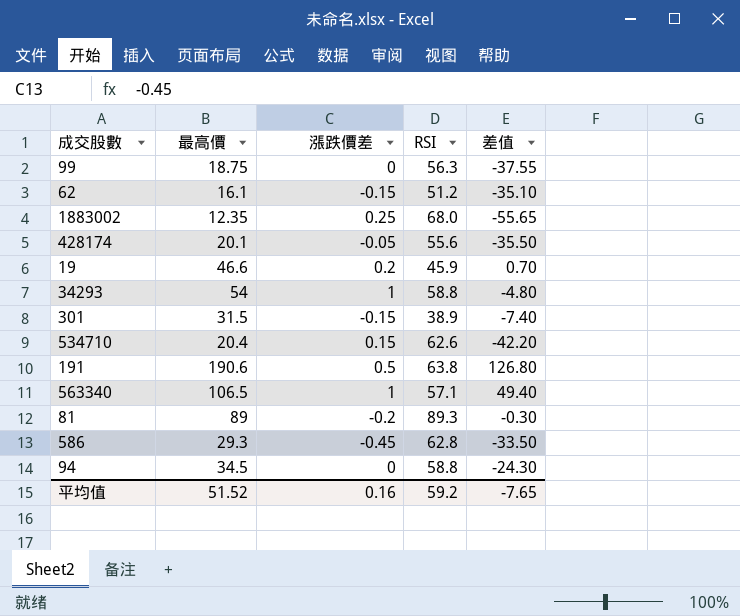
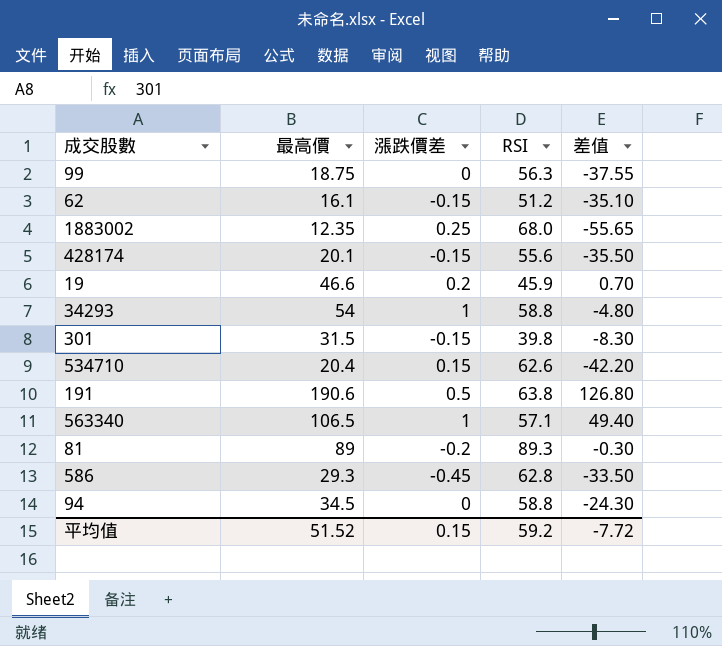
428174 | 漲跌價差: -0.05 -> -0.15
301 | RSI: 38.9 -> 39.8
301 | 差值: -7.40 -> -8.30
平均值 | 漲跌價差: 0.16 -> 0.15
平均值 | 差值: -7.65 -> -7.72

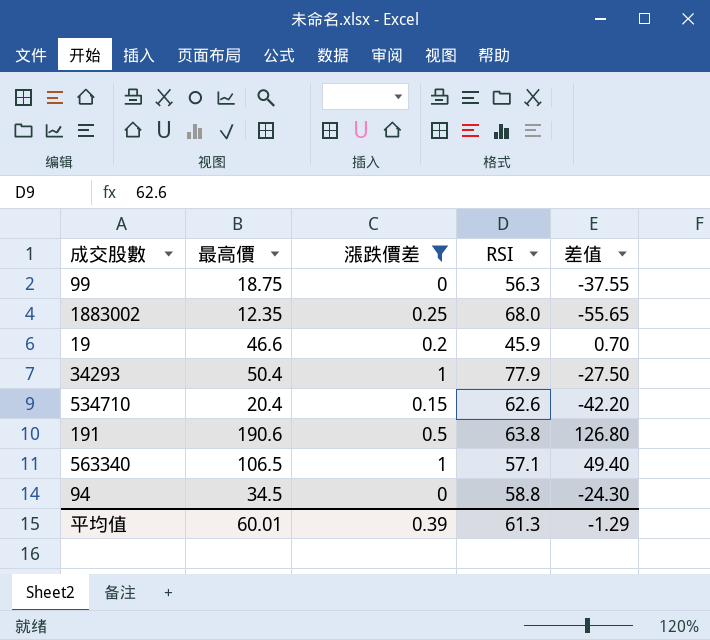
filter: none -> 漲跌價差 >= 0
34293 | 最高價: 54 -> 50.4
34293 | RSI: 58.8 -> 77.9
34293 | 差值: -4.80 -> -27.50
平均值 | 最高價: 51.52 -> 60.01
平均值 | 漲跌價差: 0.15 -> 0.39
平均值 | RSI: 59.2 -> 61.3
平均值 | 差值: -7.72 -> -1.29

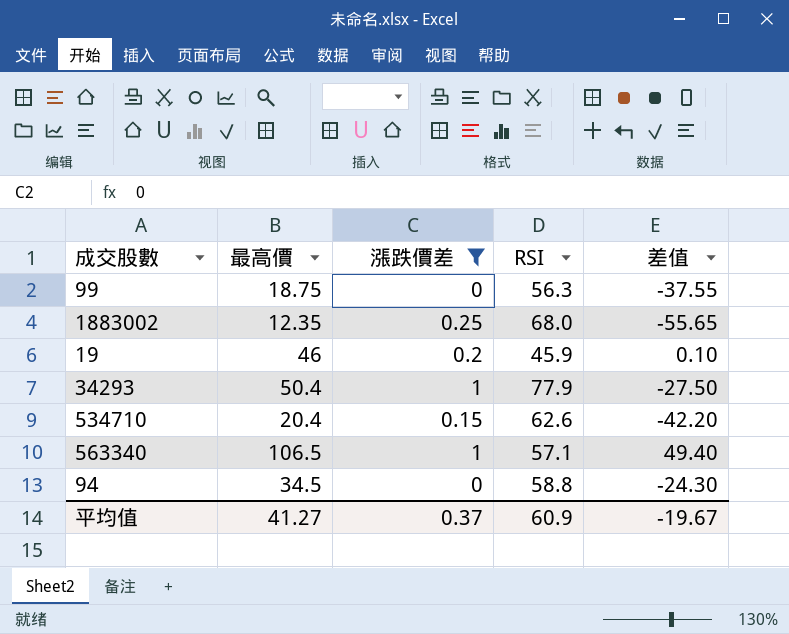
row 191: 190.6 | 0.5 | 63.8 | 126.80 -> none
19 | 最高價: 46.6 -> 46
19 | 差值: 0.70 -> 0.10
平均值 | 最高價: 60.01 -> 41.27
平均值 | 漲跌價差: 0.39 -> 0.37
平均值 | RSI: 61.3 -> 60.9
平均值 | 差值: -1.29 -> -19.67

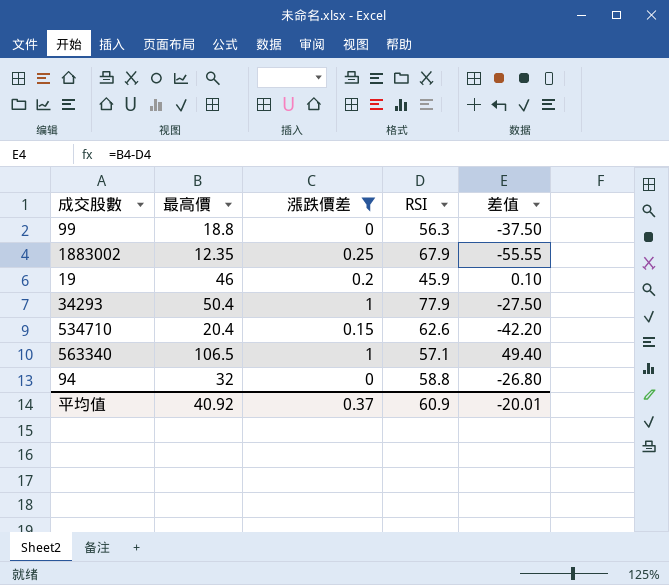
99 | 最高價: 18.75 -> 18.8
99 | 差值: -37.55 -> -37.50
1883002 | RSI: 68.0 -> 67.9
1883002 | 差值: -55.65 -> -55.55
94 | 最高價: 34.5 -> 32
94 | 差值: -24.30 -> -26.80
平均值 | 最高價: 41.27 -> 40.92
平均值 | 差值: -19.67 -> -20.01

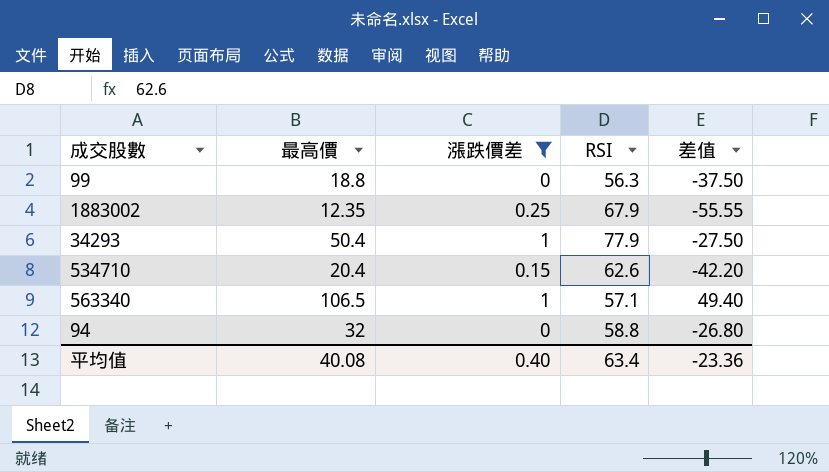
row 19: 46 | 0.2 | 45.9 | 0.10 -> none
平均值 | 最高價: 40.92 -> 40.08
平均值 | 漲跌價差: 0.37 -> 0.40
平均值 | RSI: 60.9 -> 63.4
平均值 | 差值: -20.01 -> -23.36

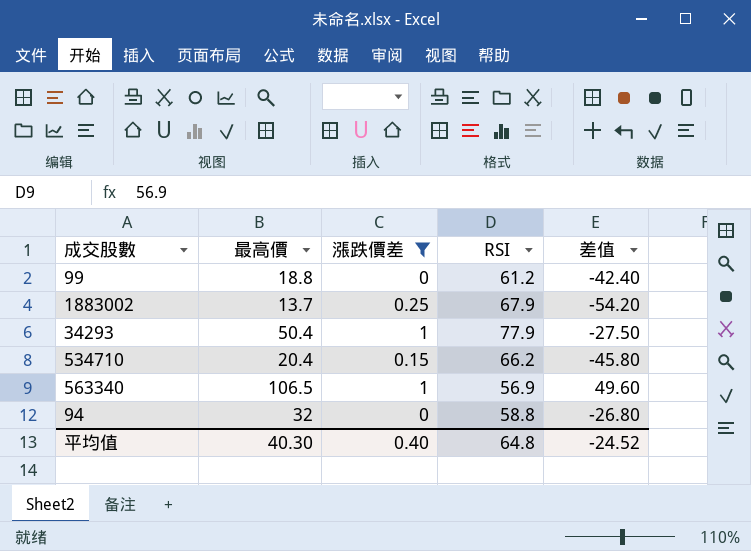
99 | RSI: 56.3 -> 61.2
99 | 差值: -37.50 -> -42.40
1883002 | 最高價: 12.35 -> 13.7
1883002 | 差值: -55.55 -> -54.20
534710 | RSI: 62.6 -> 66.2
534710 | 差值: -42.20 -> -45.80
563340 | RSI: 57.1 -> 56.9
563340 | 差值: 49.40 -> 49.60
平均值 | 最高價: 40.08 -> 40.30
平均值 | RSI: 63.4 -> 64.8
平均值 | 差值: -23.36 -> -24.52

